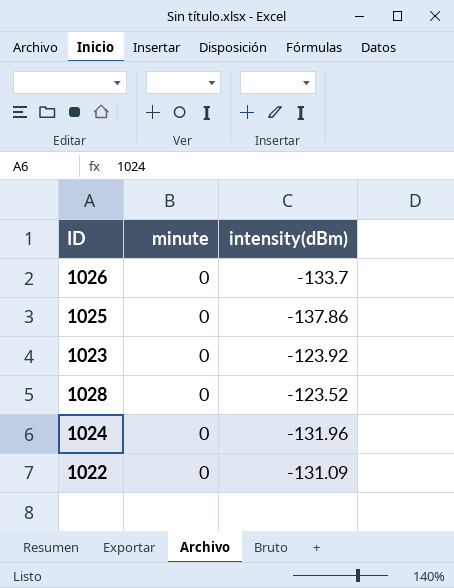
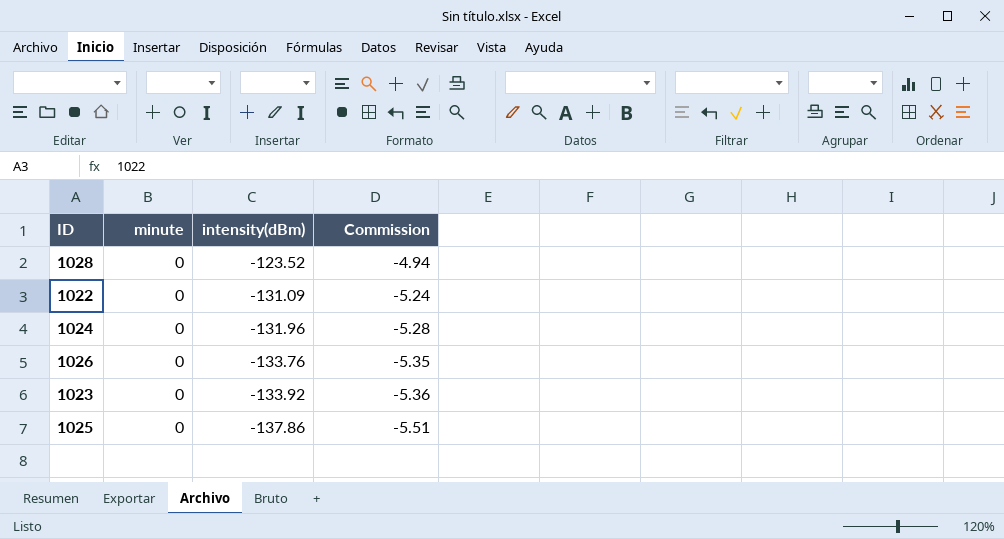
row order: none -> intensity(dBm) descending
column Commission | formula: none -> [intensity(dBm)] * 0.04
1026 | intensity(dBm): -133.7 -> -133.76
1023 | intensity(dBm): -123.92 -> -133.92

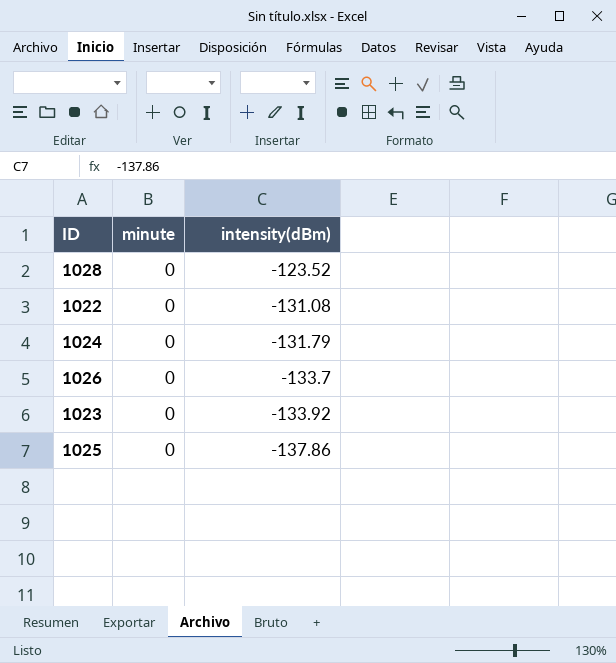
column Commission | formula: [intensity(dBm)] * 0.04 -> none
1022 | intensity(dBm): -131.09 -> -131.08
1024 | intensity(dBm): -131.96 -> -131.79
1026 | intensity(dBm): -133.76 -> -133.7

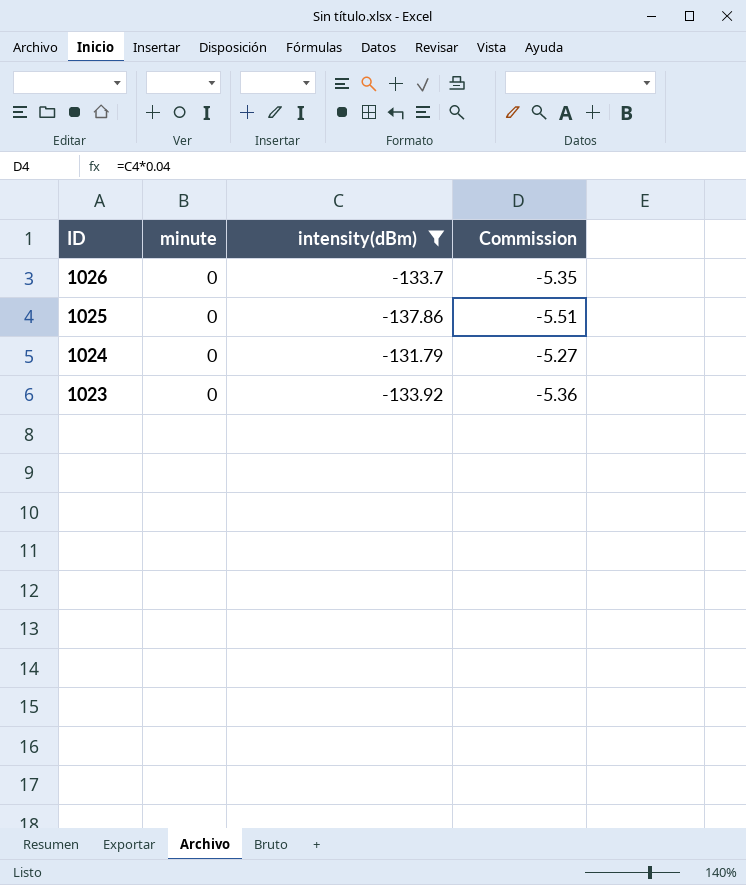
filter: none -> intensity(dBm) <= -131.79
row order: intensity(dBm) descending -> ID descending
column Commission | formula: none -> [intensity(dBm)] * 0.04

